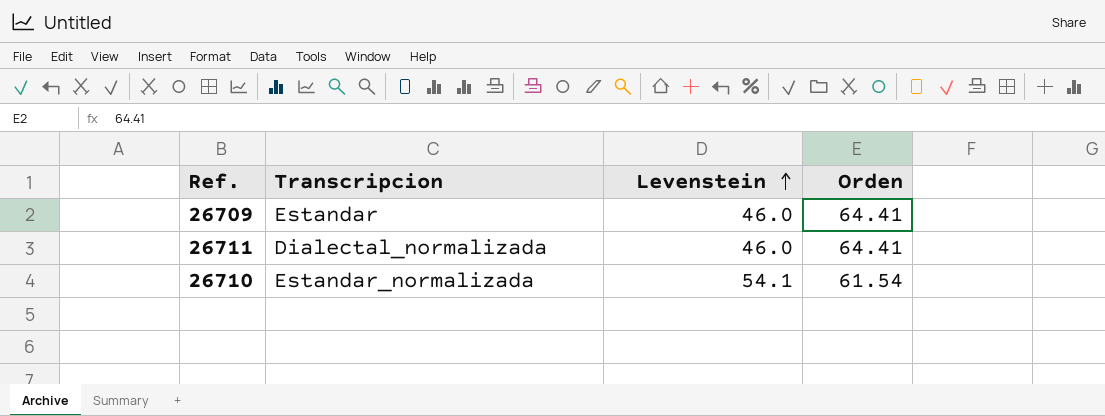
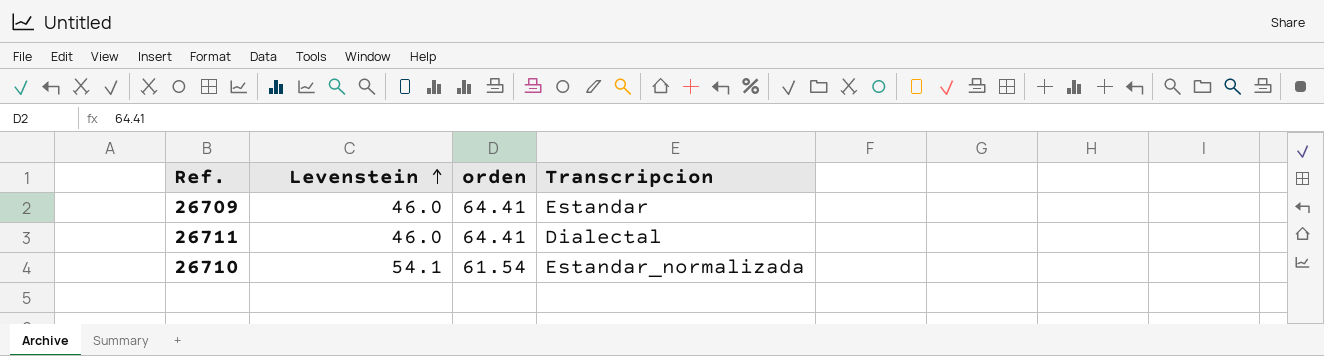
column name: Orden -> orden
column Transcripcion | position: 2 -> 4
26711 | Transcripcion: Dialectal_normalizada -> Dialectal

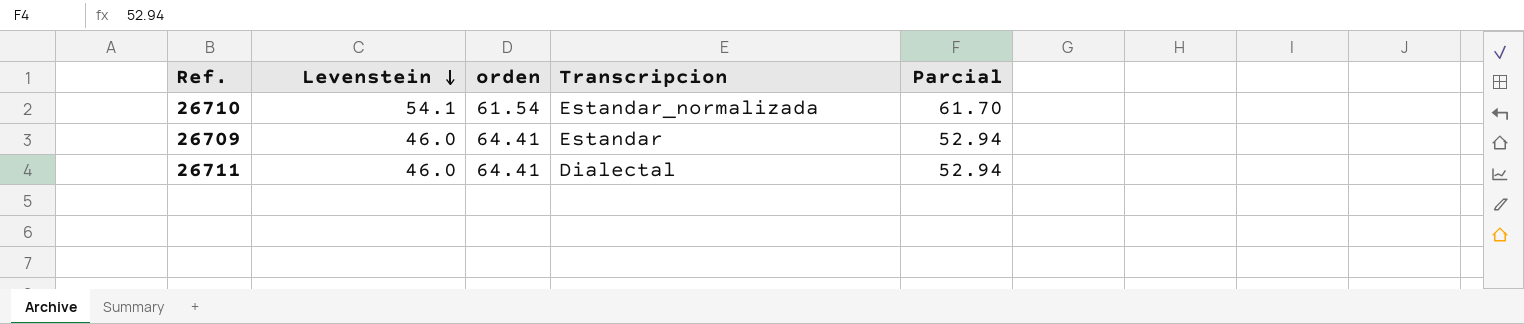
row order: Levenstein ascending -> Levenstein descending
column Parcial | position: none -> 5

